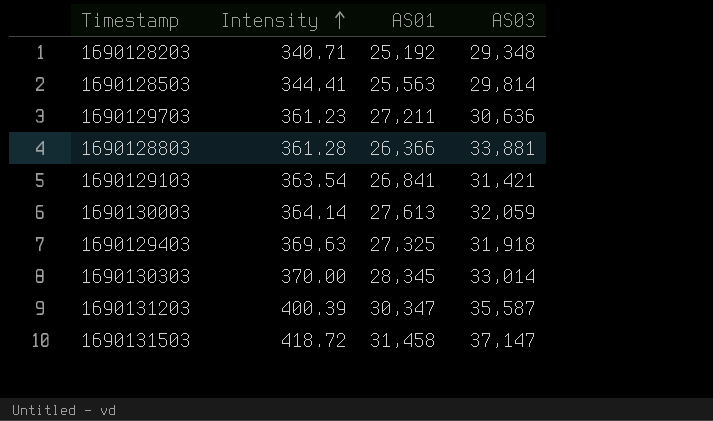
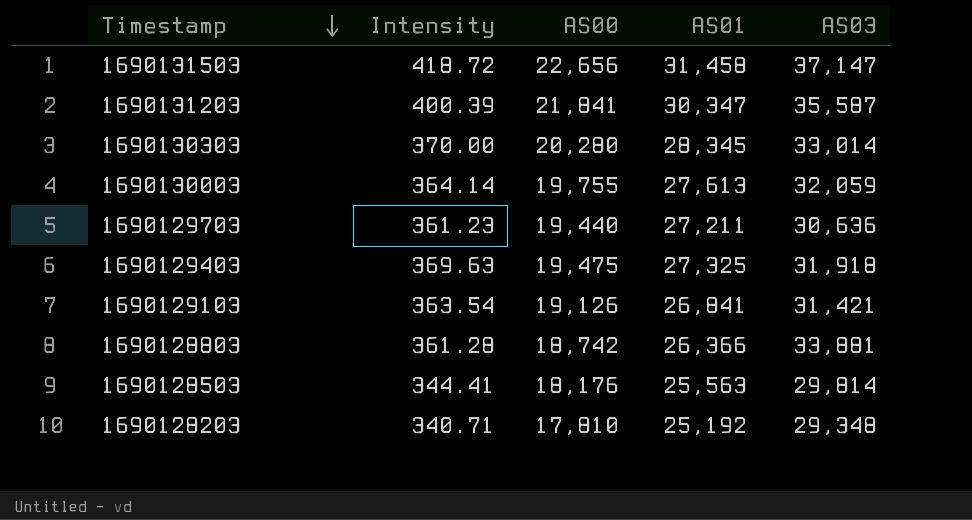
row order: Intensity ascending -> Timestamp descending
column AS00 | position: none -> 3

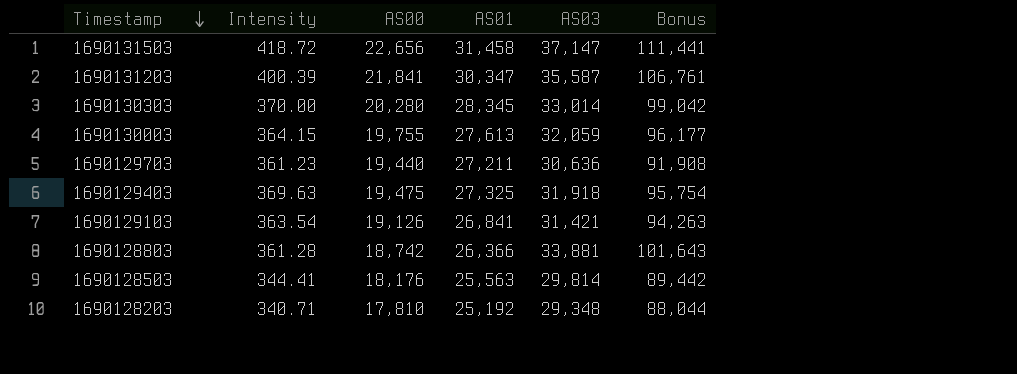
column Bonus | formula: none -> [AS03] * 3
1690130003 | Intensity: 364.14 -> 364.15

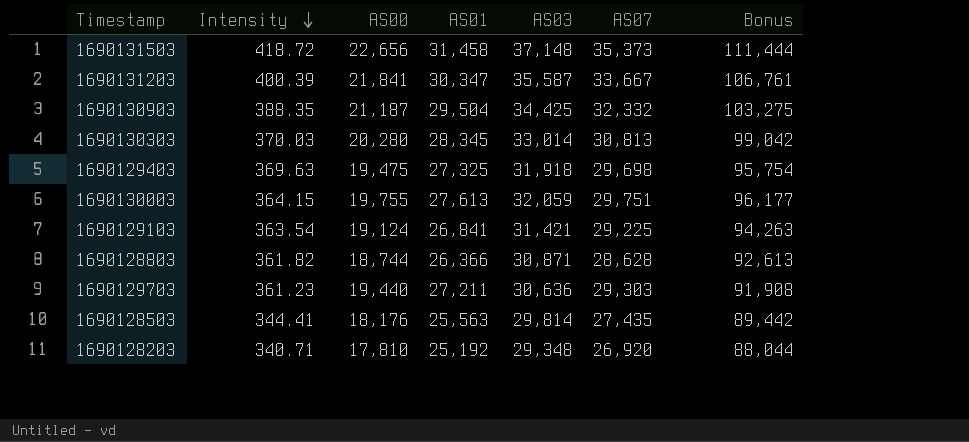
row order: Timestamp descending -> Intensity descending
column AS07 | position: none -> 6
1690131503 | AS03: 37,147 -> 37,148
1690131503 | Bonus: 111,441 -> 111,444
row 1690130903: none -> 388.35 | 21,187 | 29,504 | 34,425 | 32,332 | 103,275
1690130303 | Intensity: 370.00 -> 370.03
1690129103 | AS00: 19,126 -> 19,124
1690128803 | Intensity: 361.28 -> 361.82
1690128803 | AS00: 18,742 -> 18,744
1690128803 | AS03: 33,881 -> 30,871
1690128803 | Bonus: 101,643 -> 92,613

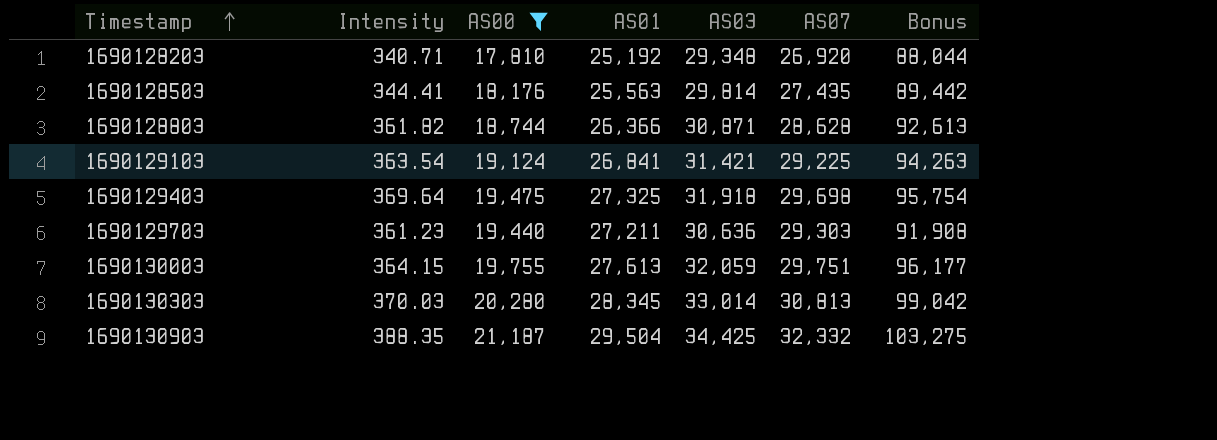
filter: none -> AS00 <= 21,187
row order: Intensity descending -> Timestamp ascending
1690129403 | Intensity: 369.63 -> 369.64

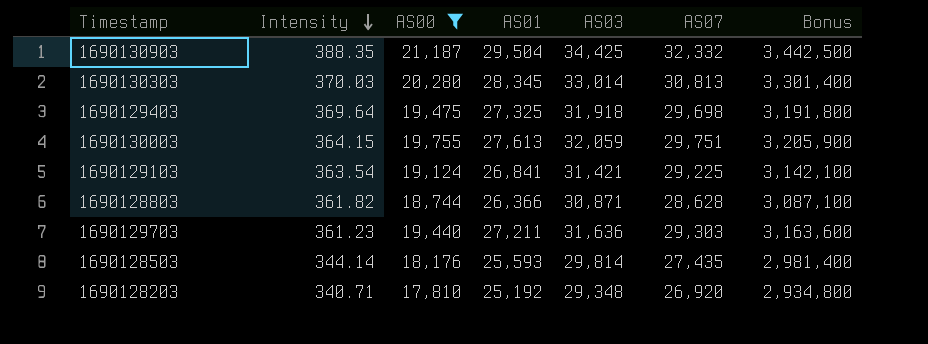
row order: Timestamp ascending -> Intensity descending
column Bonus | formula: [AS03] * 3 -> [AS03] * 100
1690129703 | AS03: 30,636 -> 31,636
1690128503 | Intensity: 344.41 -> 344.14
1690128503 | AS01: 25,563 -> 25,593

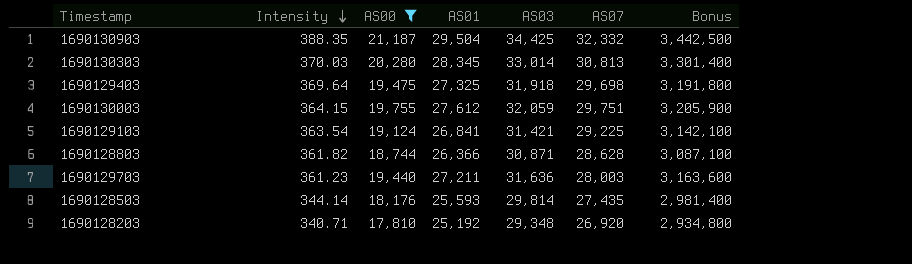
1690130003 | AS01: 27,613 -> 27,612
1690129703 | AS07: 29,303 -> 28,003

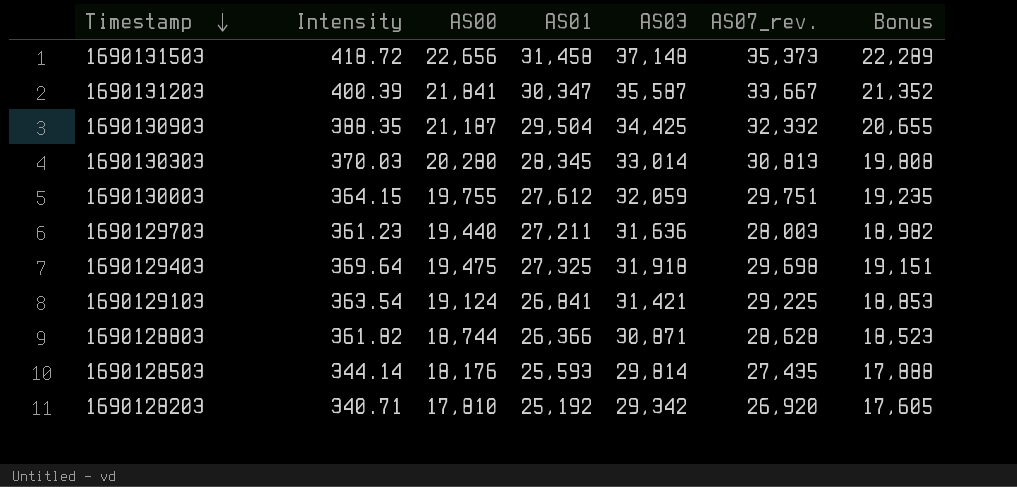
filter: AS00 <= 21,187 -> none
row order: Intensity descending -> Timestamp descending
column name: AS07 -> AS07_rev.
column Bonus | formula: [AS03] * 100 -> [AS03] * 0.6
1690128203 | AS03: 29,348 -> 29,342

